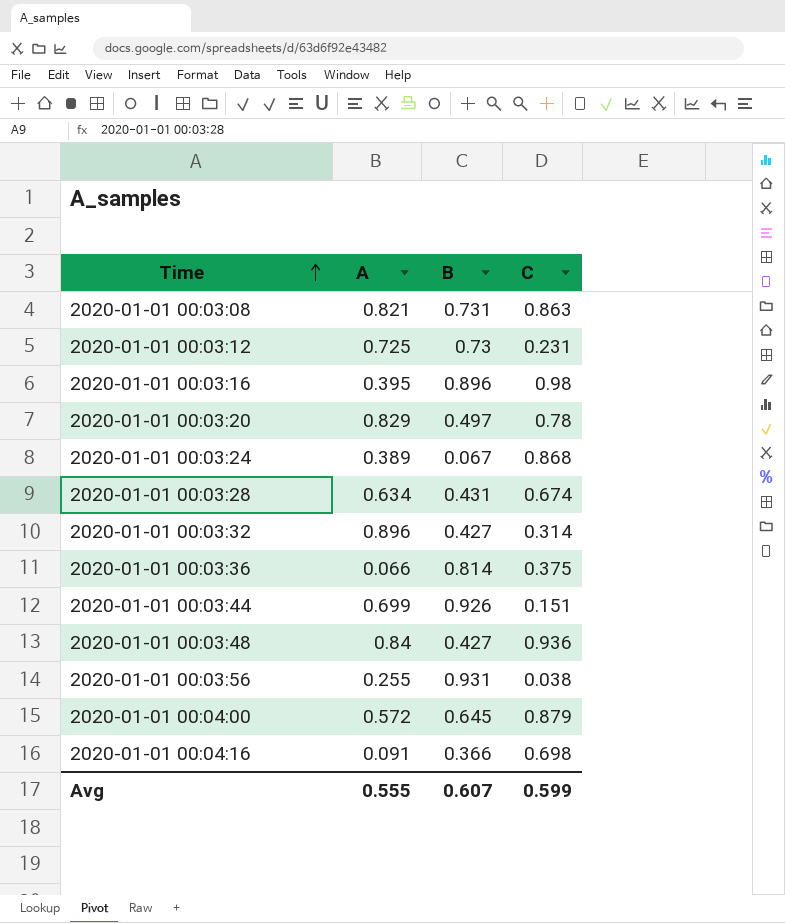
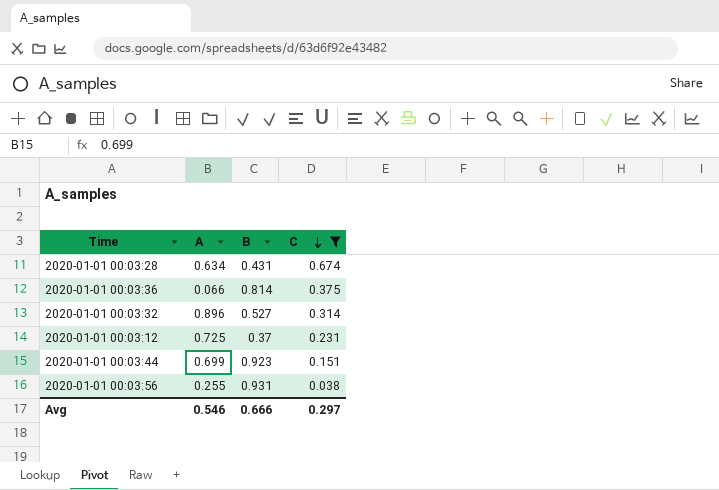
filter: none -> C <= 0.674
row order: Time ascending -> C descending
2020-01-01 00:03:32 | B: 0.427 -> 0.527
2020-01-01 00:03:12 | B: 0.73 -> 0.37
2020-01-01 00:03:44 | B: 0.926 -> 0.923
Avg | A: 0.555 -> 0.546
Avg | B: 0.607 -> 0.666
Avg | C: 0.599 -> 0.297

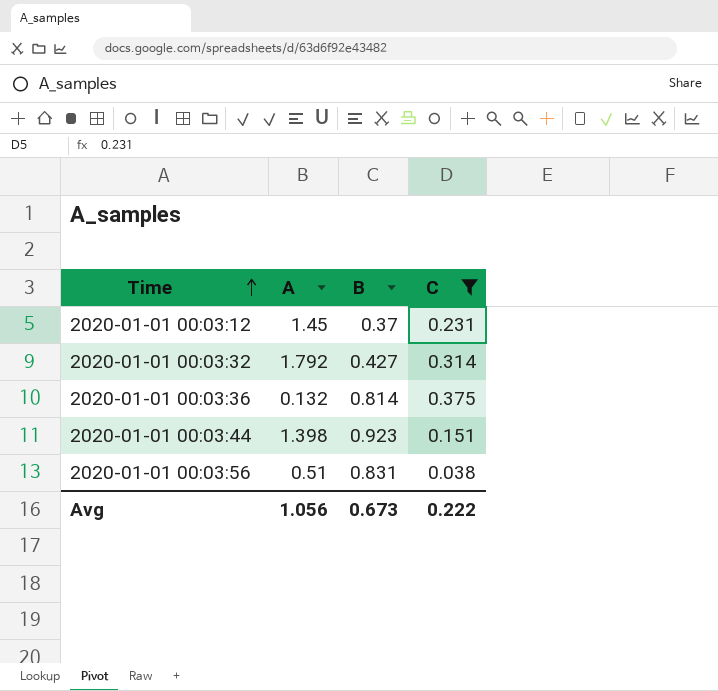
row order: C descending -> Time ascending
row 2020-01-01 00:03:28: 0.634 | 0.431 | 0.674 -> none
2020-01-01 00:03:12 | A: 0.725 -> 1.45
2020-01-01 00:03:32 | A: 0.896 -> 1.792
2020-01-01 00:03:32 | B: 0.527 -> 0.427
2020-01-01 00:03:36 | A: 0.066 -> 0.132
2020-01-01 00:03:44 | A: 0.699 -> 1.398
2020-01-01 00:03:56 | A: 0.255 -> 0.51
2020-01-01 00:03:56 | B: 0.931 -> 0.831
Avg | A: 0.546 -> 1.056
Avg | B: 0.666 -> 0.673
Avg | C: 0.297 -> 0.222

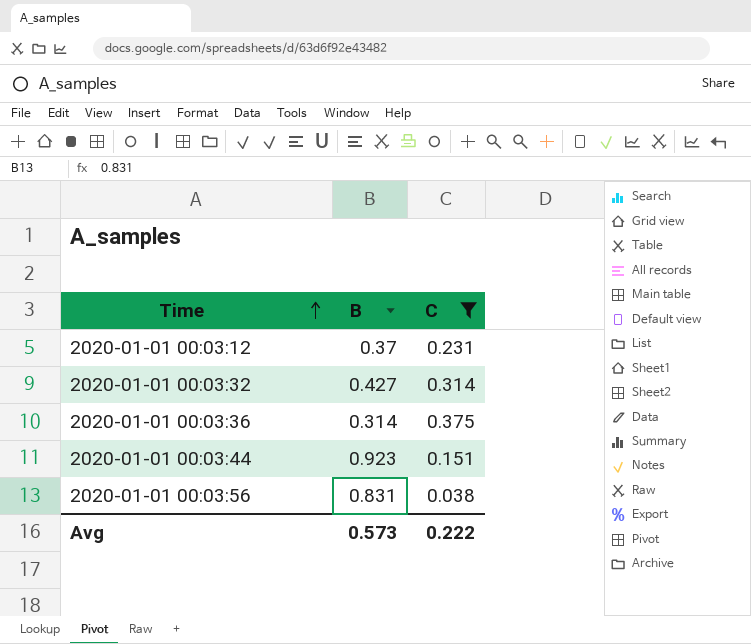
column A | position: 2 -> none
2020-01-01 00:03:36 | B: 0.814 -> 0.314
Avg | B: 0.673 -> 0.573

